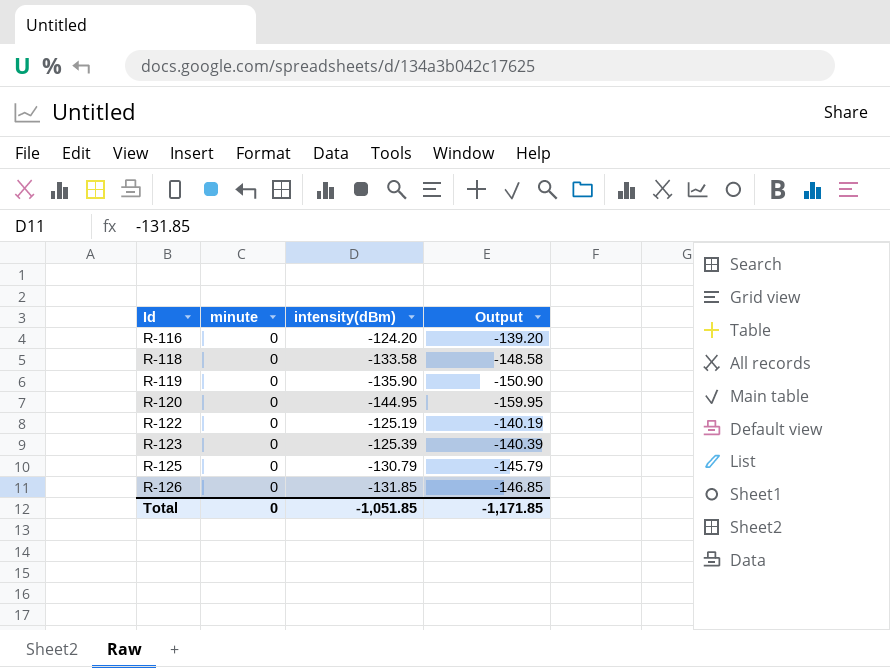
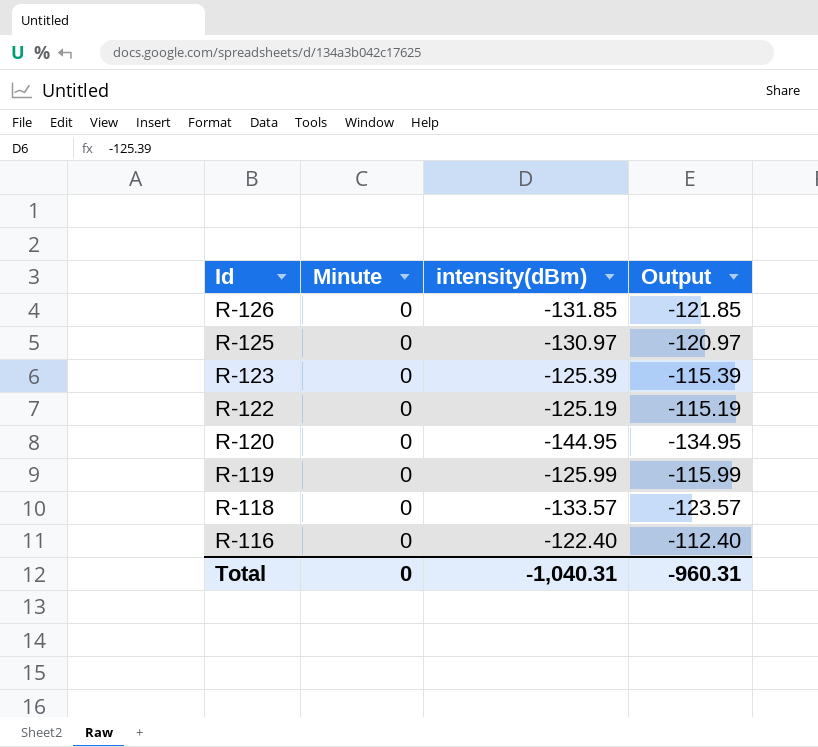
row order: Id ascending -> Id descending
column name: minute -> Minute
column Output | formula: [intensity(dBm)] - 15 -> [intensity(dBm)] + 10
R-125 | intensity(dBm): -130.79 -> -130.97
R-119 | intensity(dBm): -135.90 -> -125.99
R-118 | intensity(dBm): -133.58 -> -133.57
R-116 | intensity(dBm): -124.20 -> -122.40
Total | intensity(dBm): -1,051.85 -> -1,040.31
Total | Output: -1,171.85 -> -960.31

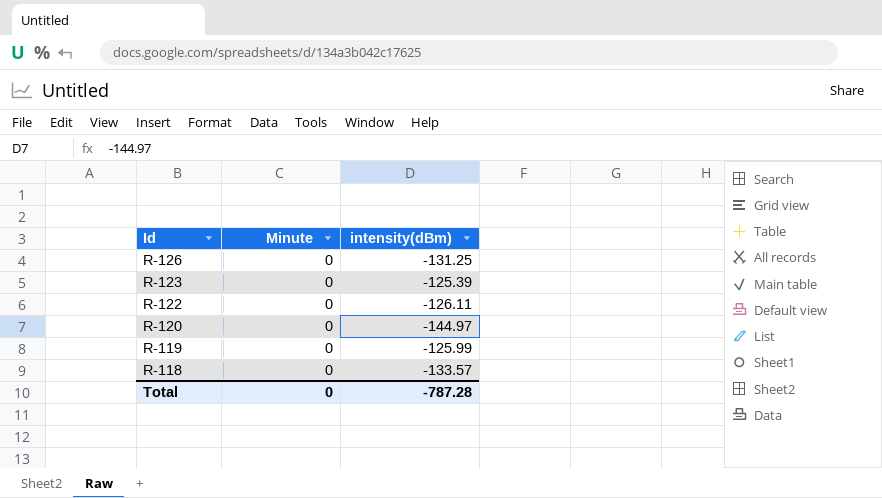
column Output | formula: [intensity(dBm)] + 10 -> none
row R-125: 0 | -130.97 | -120.97 -> none
row R-116: 0 | -122.40 | -112.40 -> none
R-126 | intensity(dBm): -131.85 -> -131.25
R-122 | intensity(dBm): -125.19 -> -126.11
R-120 | intensity(dBm): -144.95 -> -144.97
Total | intensity(dBm): -1,040.31 -> -787.28

